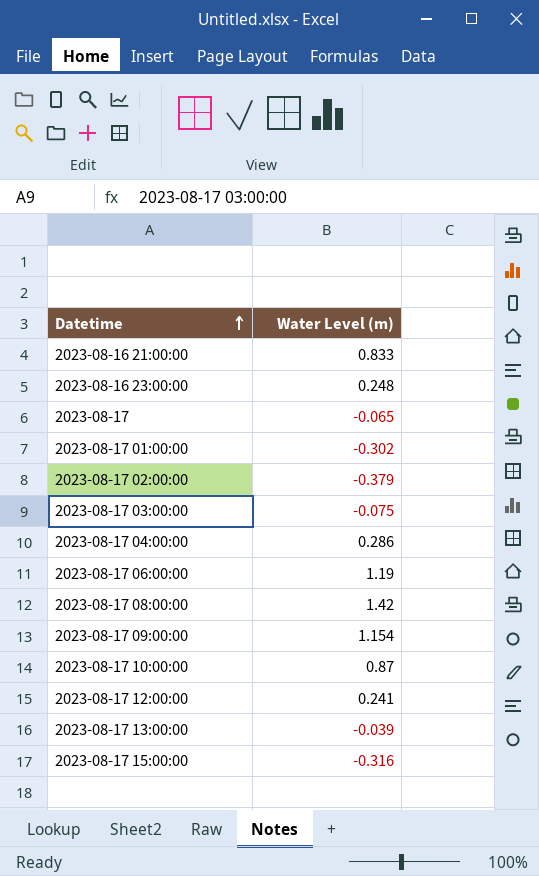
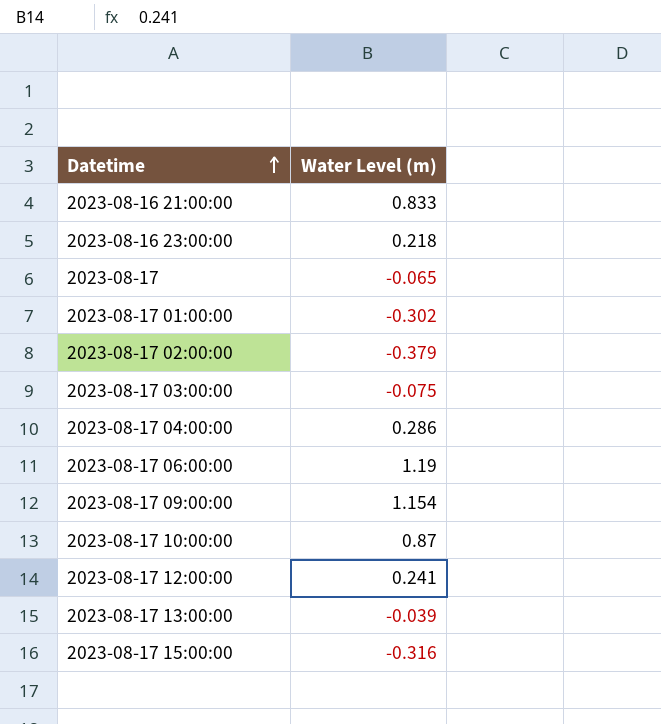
row 2023-08-17 08:00:00: 1.42 -> none
2023-08-16 23:00:00 | Water Level (m): 0.248 -> 0.218

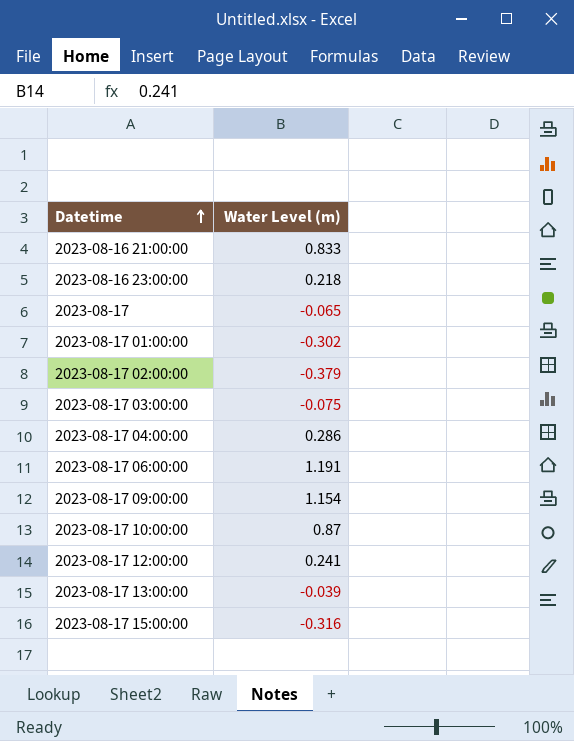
2023-08-17 06:00:00 | Water Level (m): 1.19 -> 1.191

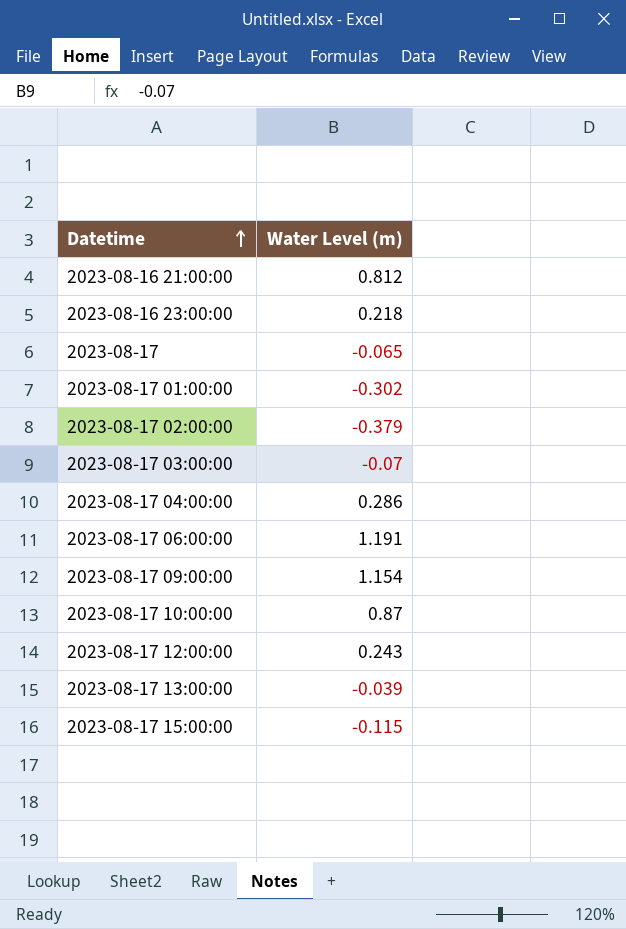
2023-08-16 21:00:00 | Water Level (m): 0.833 -> 0.812
2023-08-17 03:00:00 | Water Level (m): -0.075 -> -0.07
2023-08-17 12:00:00 | Water Level (m): 0.241 -> 0.243
2023-08-17 15:00:00 | Water Level (m): -0.316 -> -0.115

